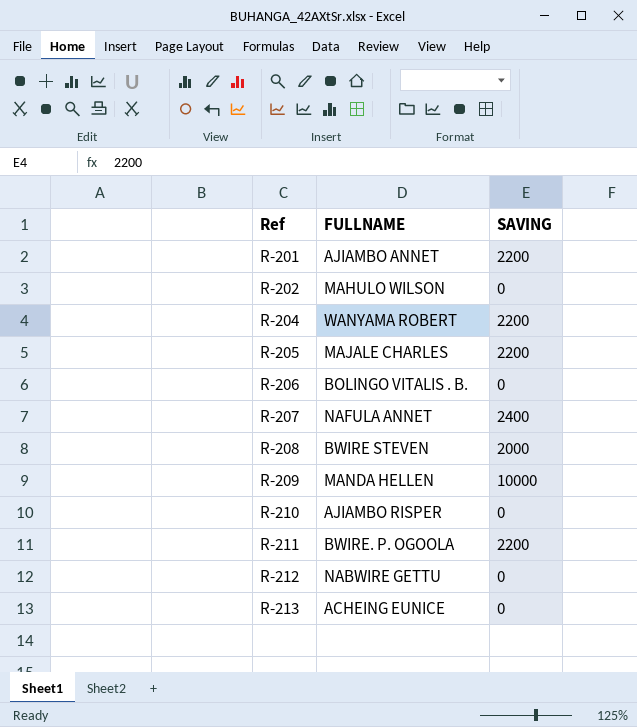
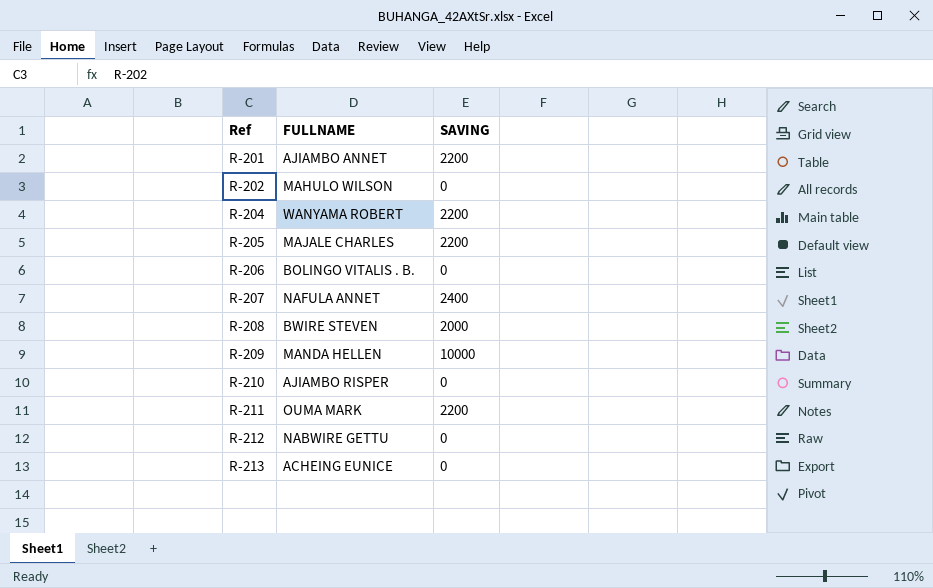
R-211 | FULLNAME: BWIRE. P. OGOOLA -> OUMA MARK

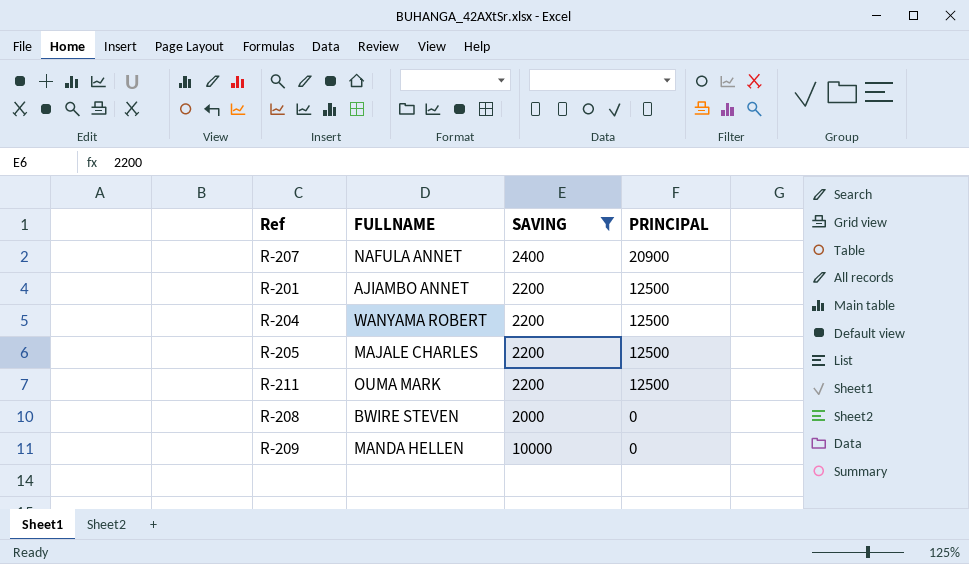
filter: none -> SAVING != 0
row order: Ref ascending -> PRINCIPAL descending
column PRINCIPAL | position: none -> 4

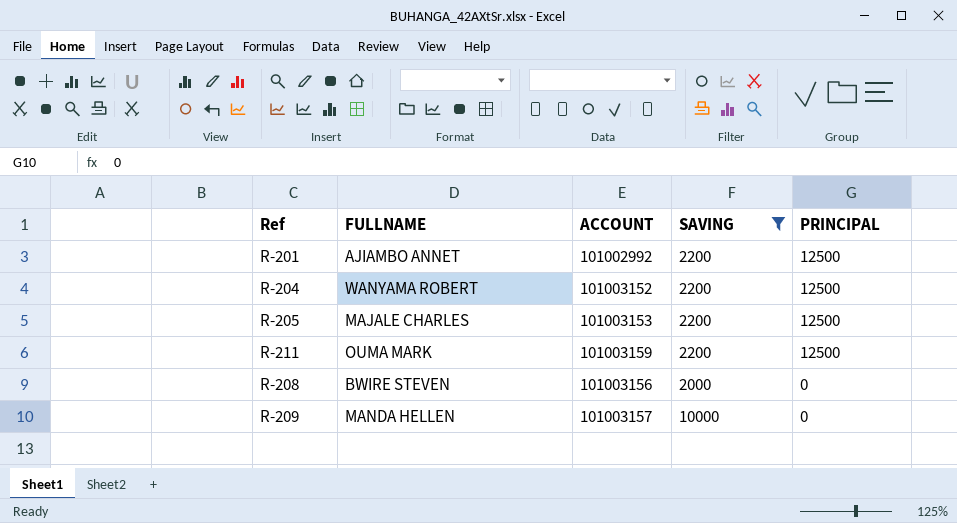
column ACCOUNT | position: none -> 3
row R-207: NAFULA ANNET | 2400 | 20900 -> none

